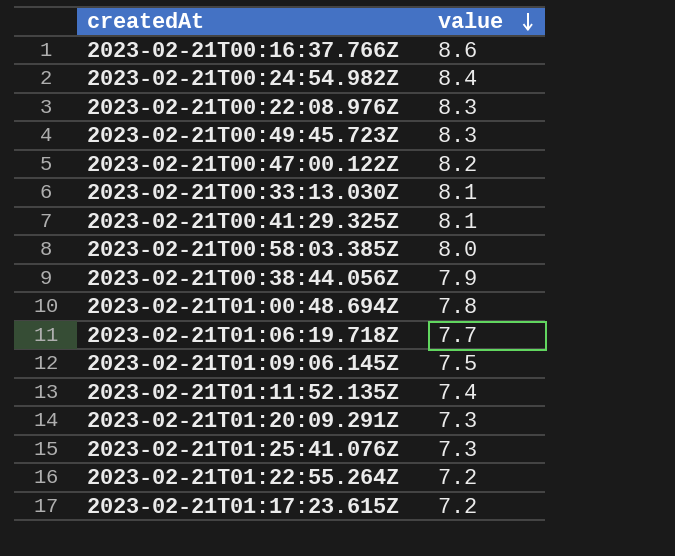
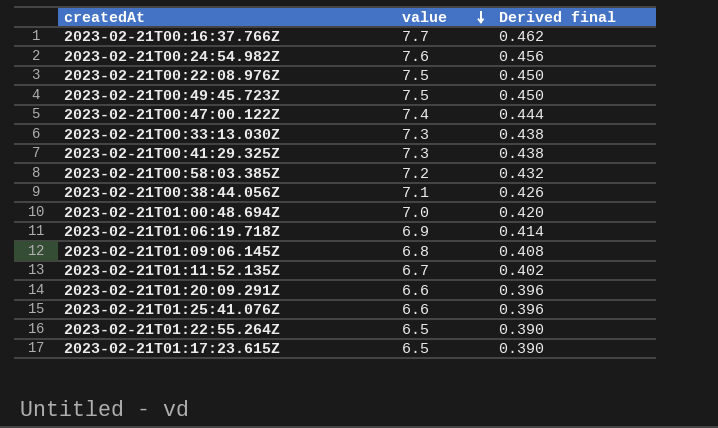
column Derived final | formula: none -> [value] * 0.06
2023-02-21T00:16:37.766Z | value: 8.6 -> 7.7
2023-02-21T00:24:54.982Z | value: 8.4 -> 7.6
2023-02-21T00:22:08.976Z | value: 8.3 -> 7.5
2023-02-21T00:49:45.723Z | value: 8.3 -> 7.5
2023-02-21T00:47:00.122Z | value: 8.2 -> 7.4
2023-02-21T00:33:13.030Z | value: 8.1 -> 7.3
2023-02-21T00:41:29.325Z | value: 8.1 -> 7.3
2023-02-21T00:58:03.385Z | value: 8.0 -> 7.2
2023-02-21T00:38:44.056Z | value: 7.9 -> 7.1
2023-02-21T01:00:48.694Z | value: 7.8 -> 7.0
2023-02-21T01:06:19.718Z | value: 7.7 -> 6.9
2023-02-21T01:09:06.145Z | value: 7.5 -> 6.8
2023-02-21T01:11:52.135Z | value: 7.4 -> 6.7
2023-02-21T01:20:09.291Z | value: 7.3 -> 6.6
2023-02-21T01:25:41.076Z | value: 7.3 -> 6.6
2023-02-21T01:22:55.264Z | value: 7.2 -> 6.5
2023-02-21T01:17:23.615Z | value: 7.2 -> 6.5

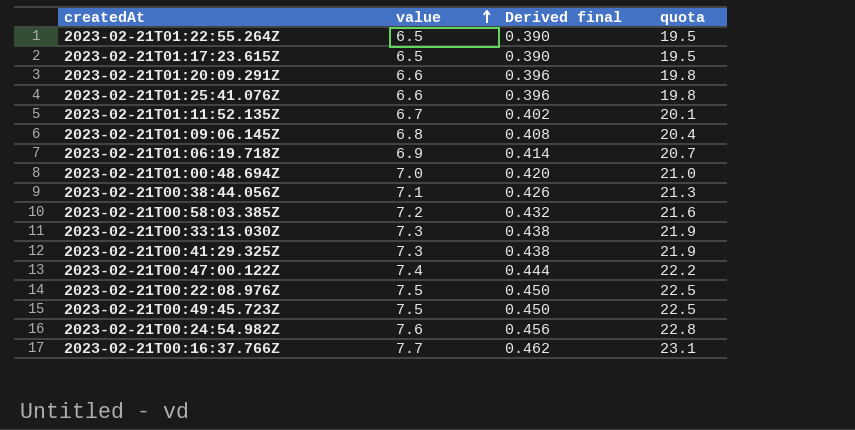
row order: value descending -> value ascending
column quota | formula: none -> [value] * 3

